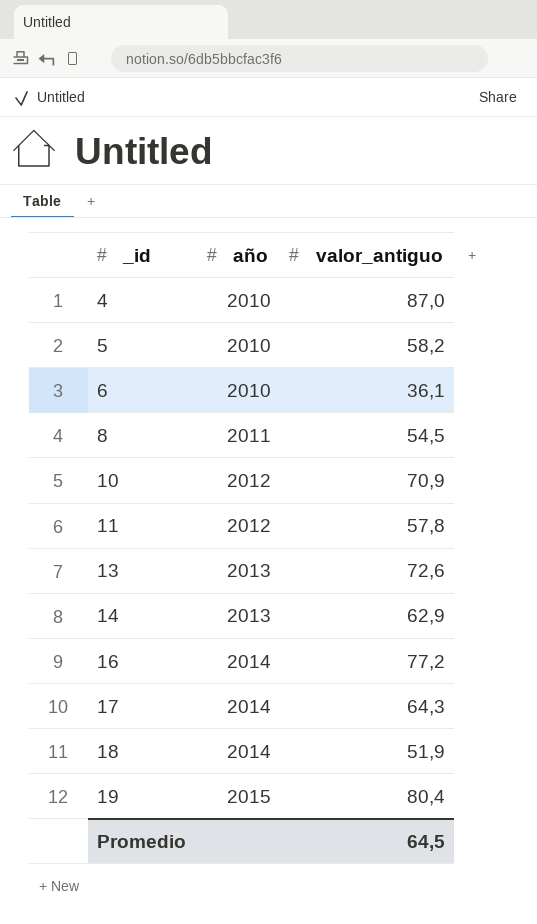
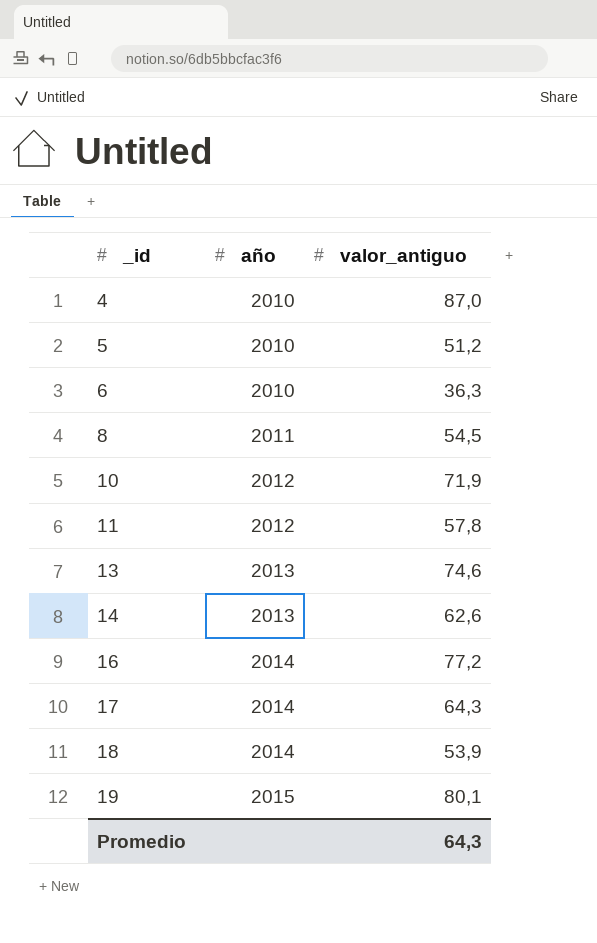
5 | valor_antiguo: 58,2 -> 51,2
6 | valor_antiguo: 36,1 -> 36,3
10 | valor_antiguo: 70,9 -> 71,9
13 | valor_antiguo: 72,6 -> 74,6
14 | valor_antiguo: 62,9 -> 62,6
18 | valor_antiguo: 51,9 -> 53,9
19 | valor_antiguo: 80,4 -> 80,1
Promedio | valor_antiguo: 64,5 -> 64,3

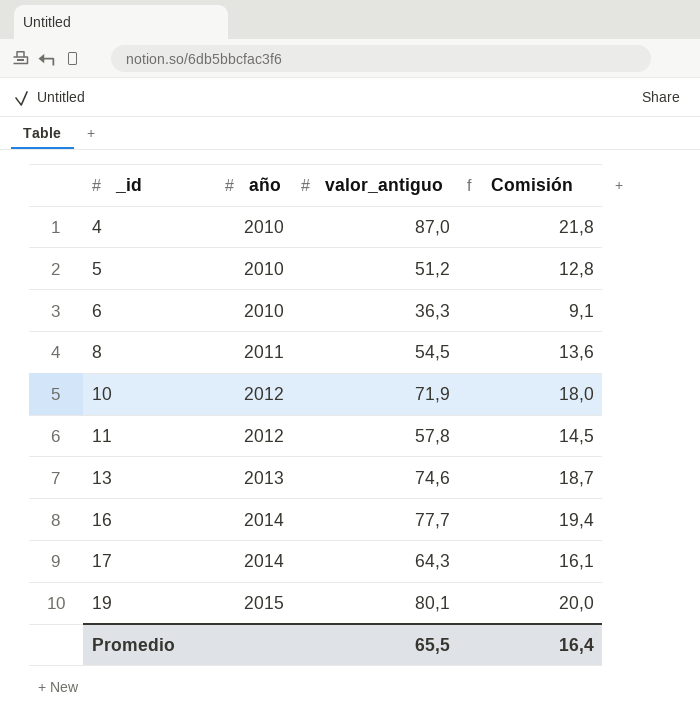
column Comisión | formula: none -> [valor_antiguo] * 0,25
row 14: 2013 | 62,6 -> none
row 18: 2014 | 53,9 -> none
16 | valor_antiguo: 77,2 -> 77,7
Promedio | valor_antiguo: 64,3 -> 65,5

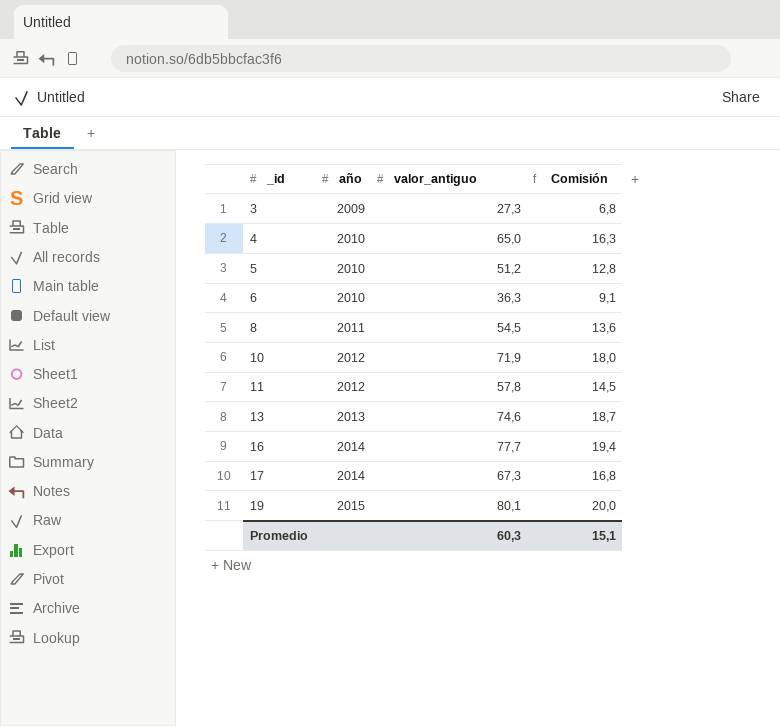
row 3: none -> 2009 | 27,3 | 6,8
4 | valor_antiguo: 87,0 -> 65,0
4 | Comisión: 21,8 -> 16,3
17 | valor_antiguo: 64,3 -> 67,3
17 | Comisión: 16,1 -> 16,8
Promedio | valor_antiguo: 65,5 -> 60,3
Promedio | Comisión: 16,4 -> 15,1

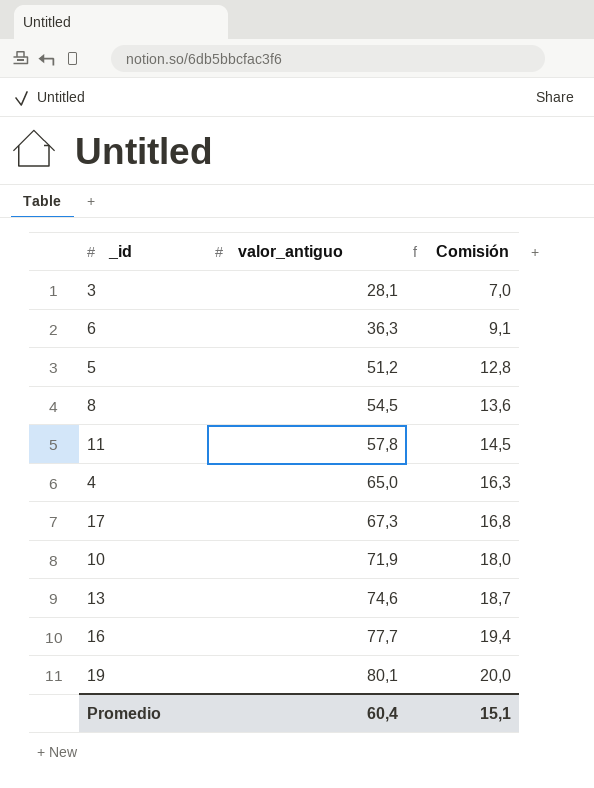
row order: _id ascending -> valor_antiguo ascending
column año | position: 2 -> none
3 | valor_antiguo: 27,3 -> 28,1
3 | Comisión: 6,8 -> 7,0
Promedio | valor_antiguo: 60,3 -> 60,4

